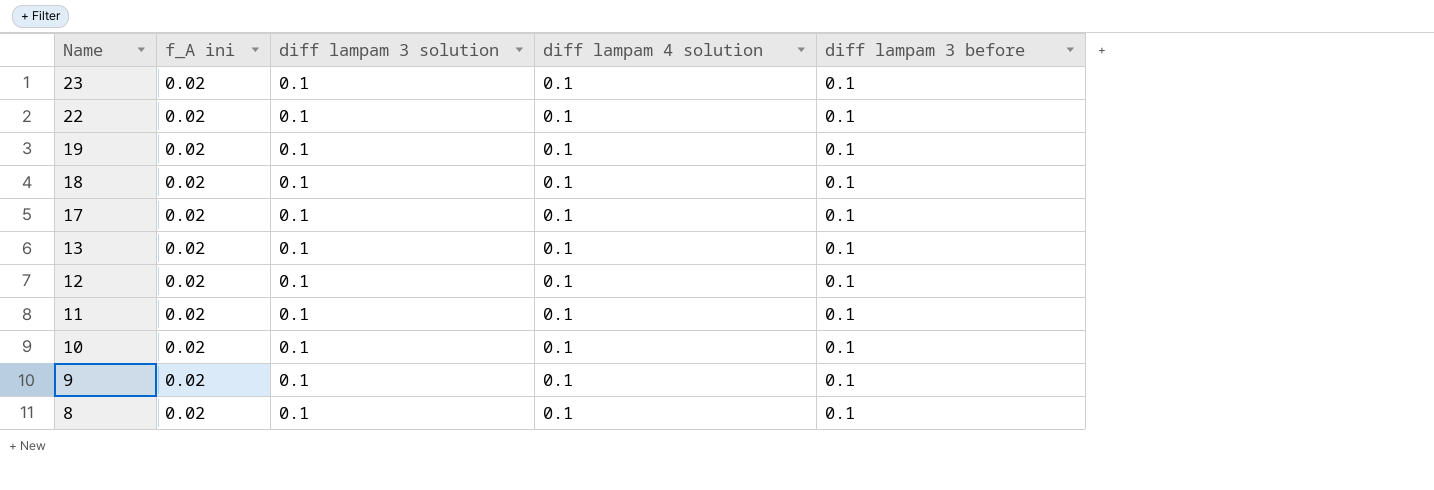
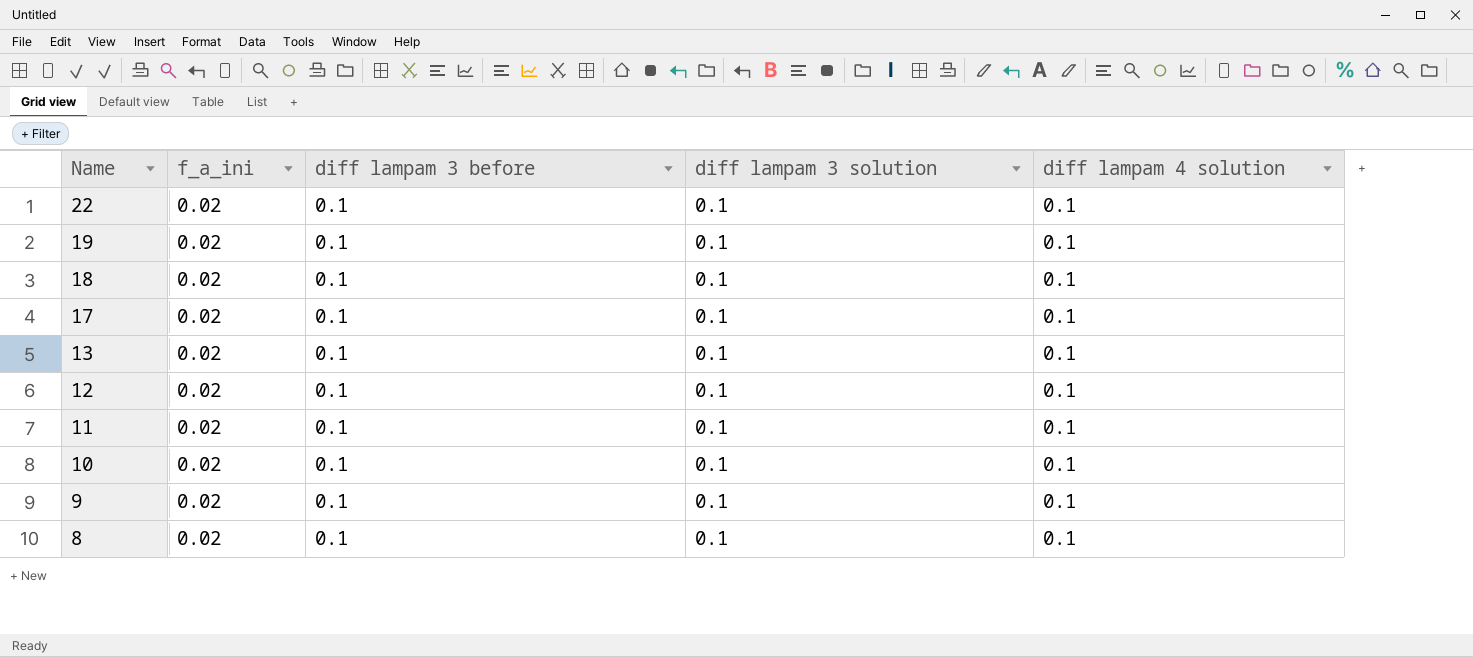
column name: f_A ini -> f_a_ini
column diff lampam 3 before | position: 5 -> 3
row 23: 0.02 | 0.1 | 0.1 | 0.1 -> none

